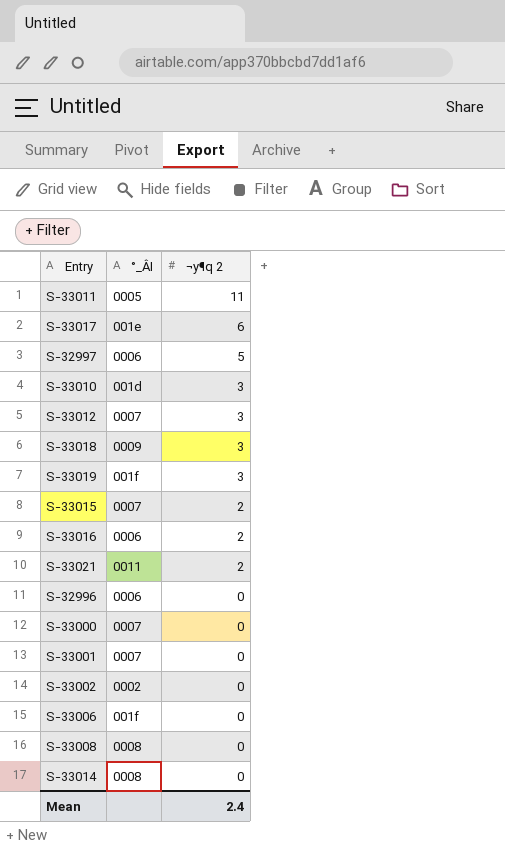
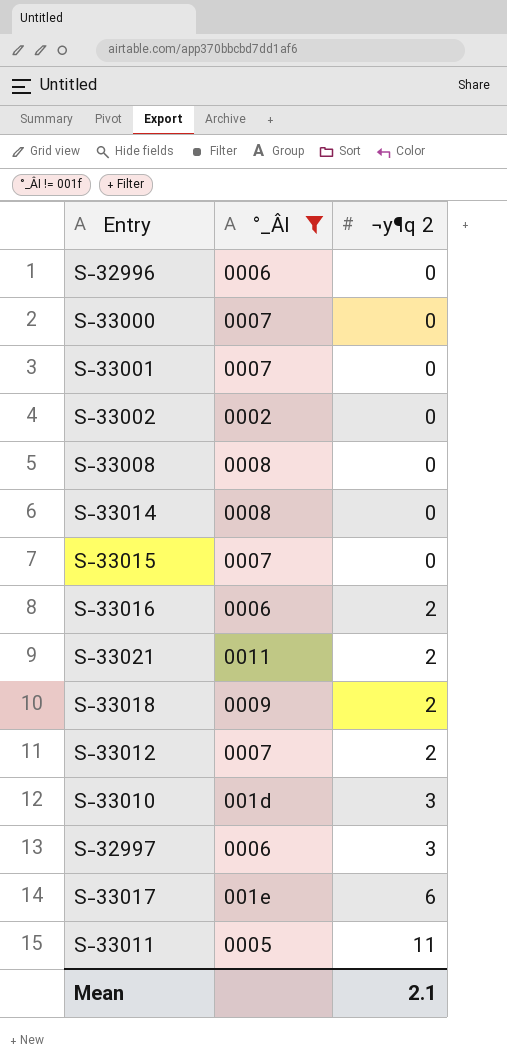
filter: none -> °_ÂI != 001f
row order: ¬y¶q 2 descending -> ¬y¶q 2 ascending
S-33015 | ¬y¶q 2: 2 -> 0
S-33018 | ¬y¶q 2: 3 -> 2
S-33012 | ¬y¶q 2: 3 -> 2
S-32997 | ¬y¶q 2: 5 -> 3
Mean | ¬y¶q 2: 2.4 -> 2.1

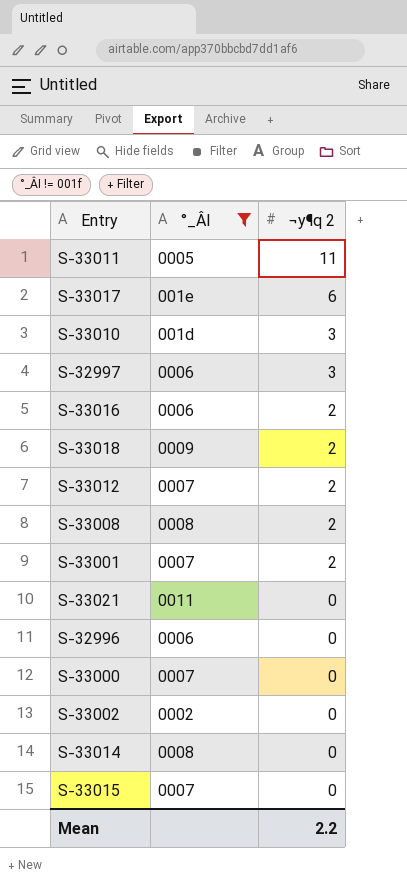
row order: ¬y¶q 2 ascending -> ¬y¶q 2 descending
S-33008 | ¬y¶q 2: 0 -> 2
S-33001 | ¬y¶q 2: 0 -> 2
S-33021 | ¬y¶q 2: 2 -> 0
Mean | ¬y¶q 2: 2.1 -> 2.2

